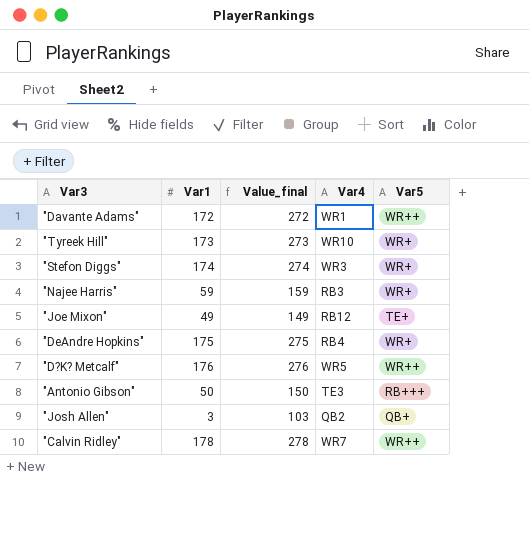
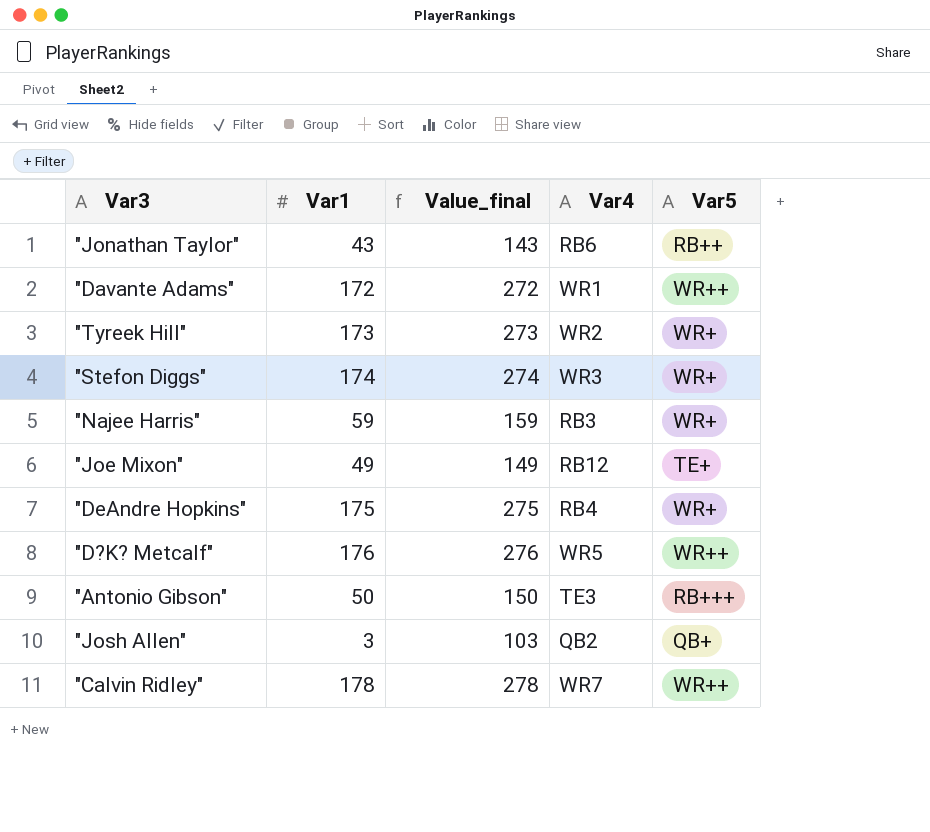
row "Jonathan Taylor": none -> 43 | 143 | RB6 | RB++
"Tyreek Hill" | Var4: WR10 -> WR2

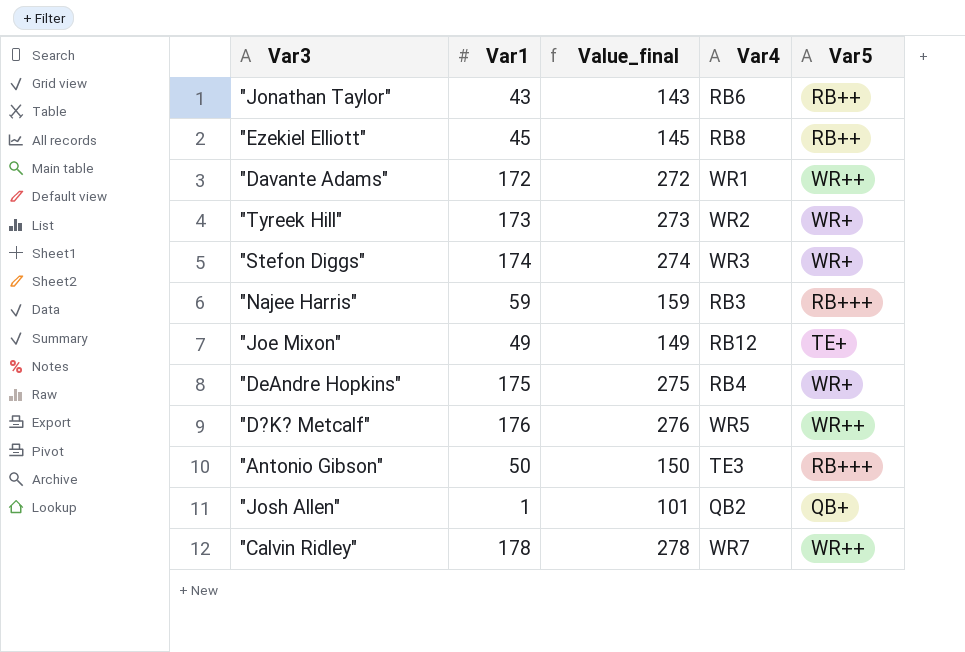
row "Ezekiel Elliott": none -> 45 | 145 | RB8 | RB++
"Najee Harris" | Var5: WR+ -> RB+++
"Josh Allen" | Var1: 3 -> 1
"Josh Allen" | Value_final: 103 -> 101

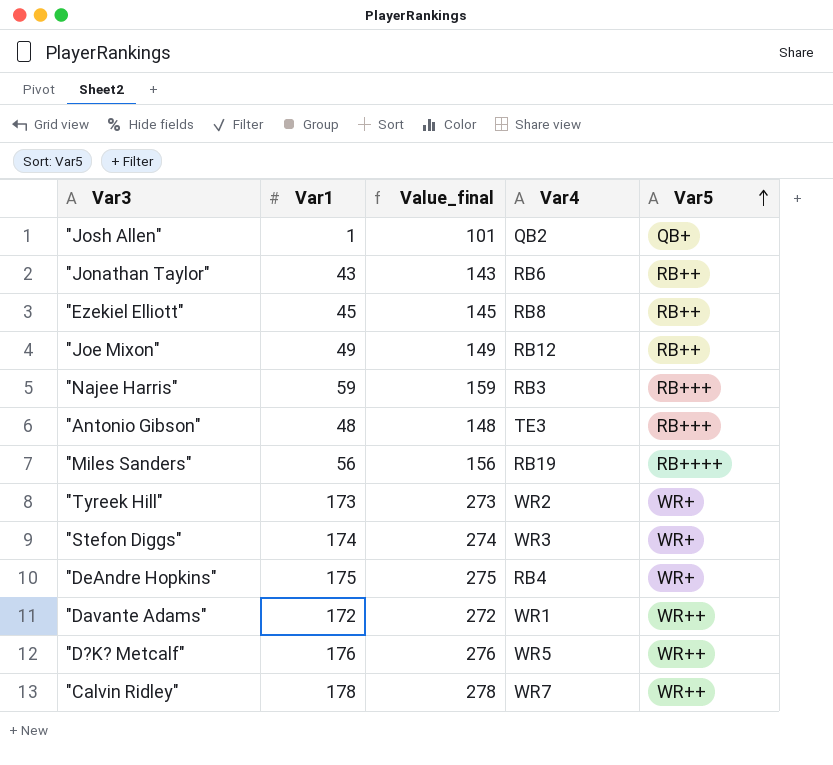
row order: none -> Var5 ascending
"Joe Mixon" | Var5: TE+ -> RB++
"Antonio Gibson" | Var1: 50 -> 48
"Antonio Gibson" | Value_final: 150 -> 148
row "Miles Sanders": none -> 56 | 156 | RB19 | RB++++

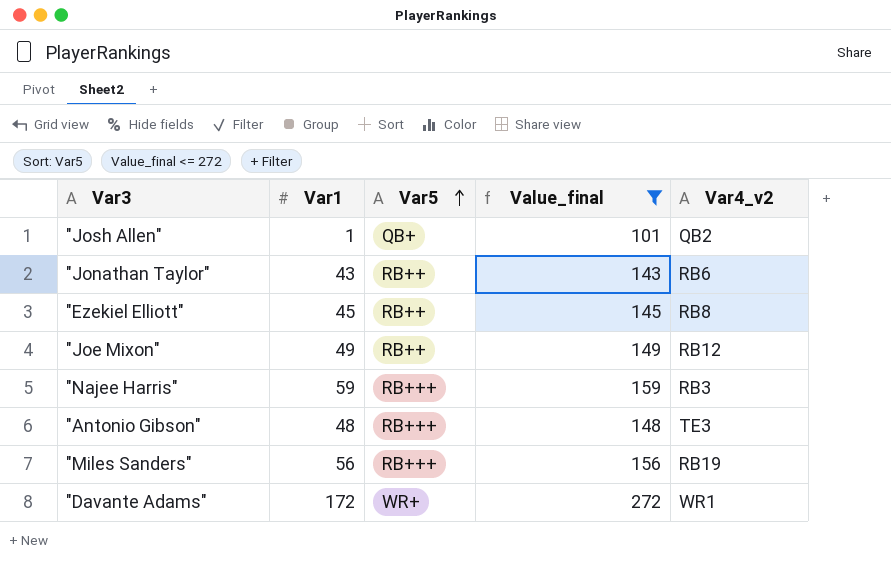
filter: none -> Value_final <= 272
column Var5 | position: 5 -> 3
column name: Var4 -> Var4_v2
"Miles Sanders" | Var5: RB++++ -> RB+++
"Davante Adams" | Var5: WR++ -> WR+

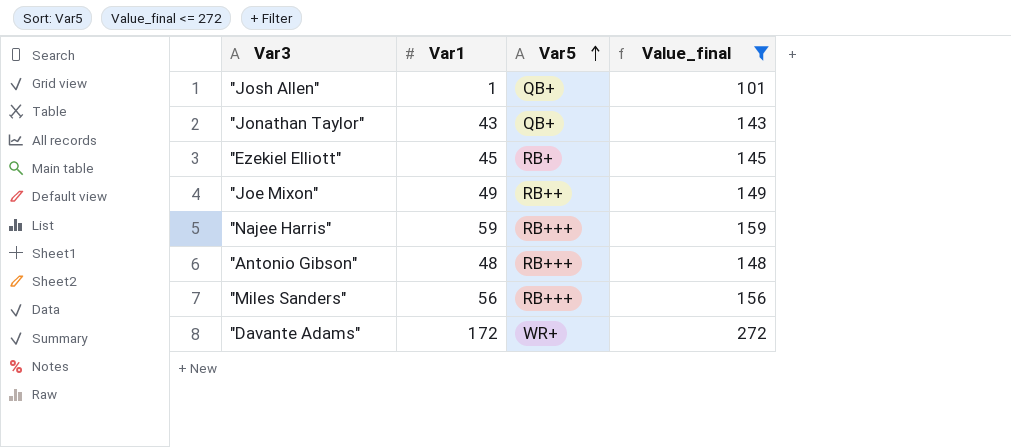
column Var4_v2 | position: 5 -> none
"Jonathan Taylor" | Var5: RB++ -> QB+
"Ezekiel Elliott" | Var5: RB++ -> RB+

